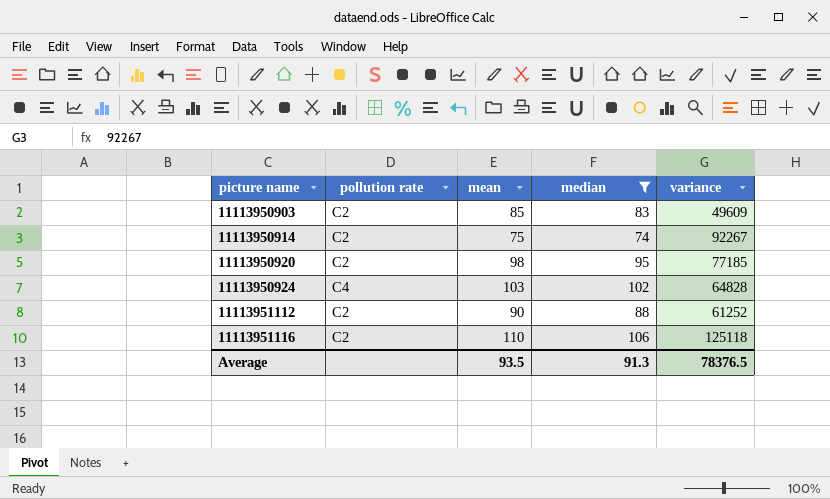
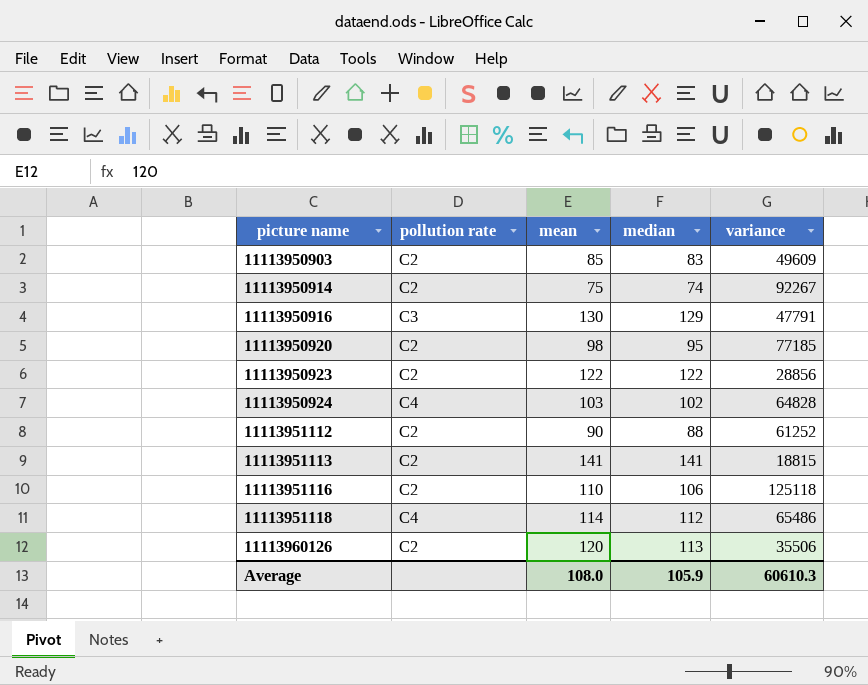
filter: median <= 106 -> none
Average | mean: 93.5 -> 108.0
Average | median: 91.3 -> 105.9
Average | variance: 78376.5 -> 60610.3

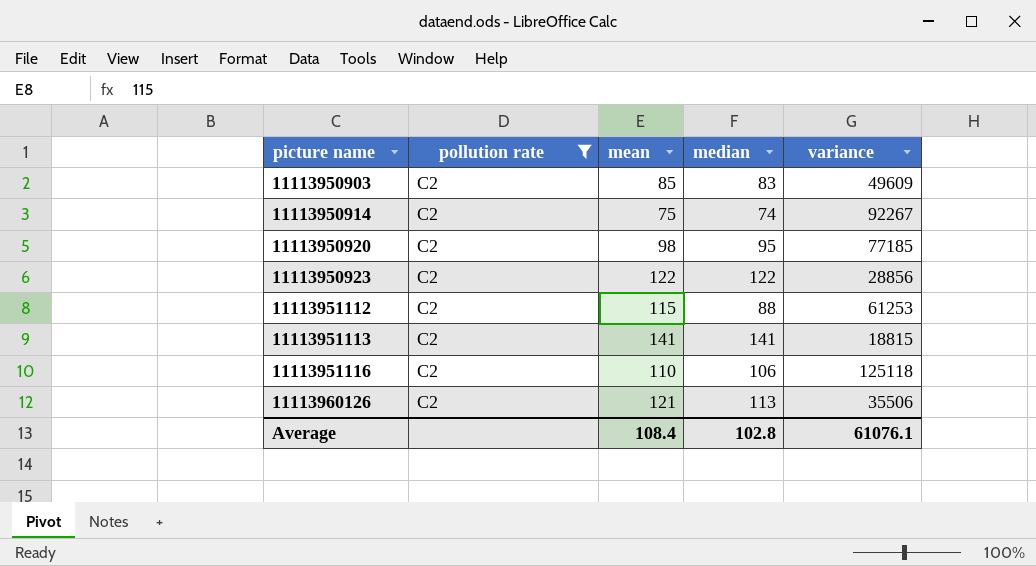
filter: none -> pollution rate = C2
11113951112 | mean: 90 -> 115
11113951112 | variance: 61252 -> 61253
11113960126 | mean: 120 -> 121
Average | mean: 108.0 -> 108.4
Average | median: 105.9 -> 102.8
Average | variance: 60610.3 -> 61076.1

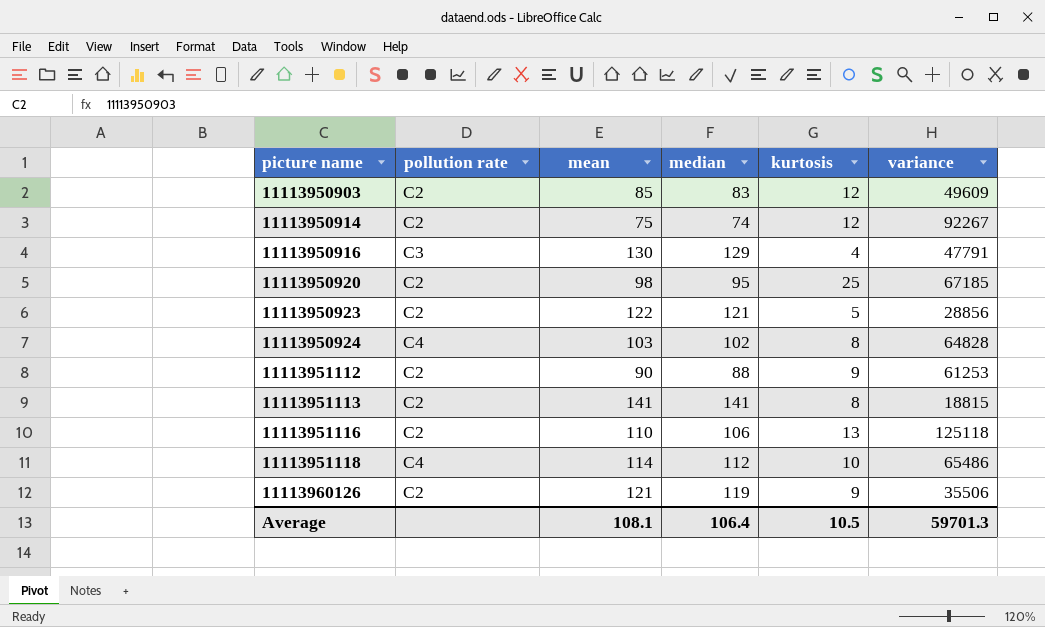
filter: pollution rate = C2 -> none
column kurtosis | position: none -> 5
11113950920 | variance: 77185 -> 67185
11113950923 | median: 122 -> 121
11113951112 | mean: 115 -> 90
11113960126 | median: 113 -> 119
Average | mean: 108.4 -> 108.1
Average | median: 102.8 -> 106.4
Average | variance: 61076.1 -> 59701.3

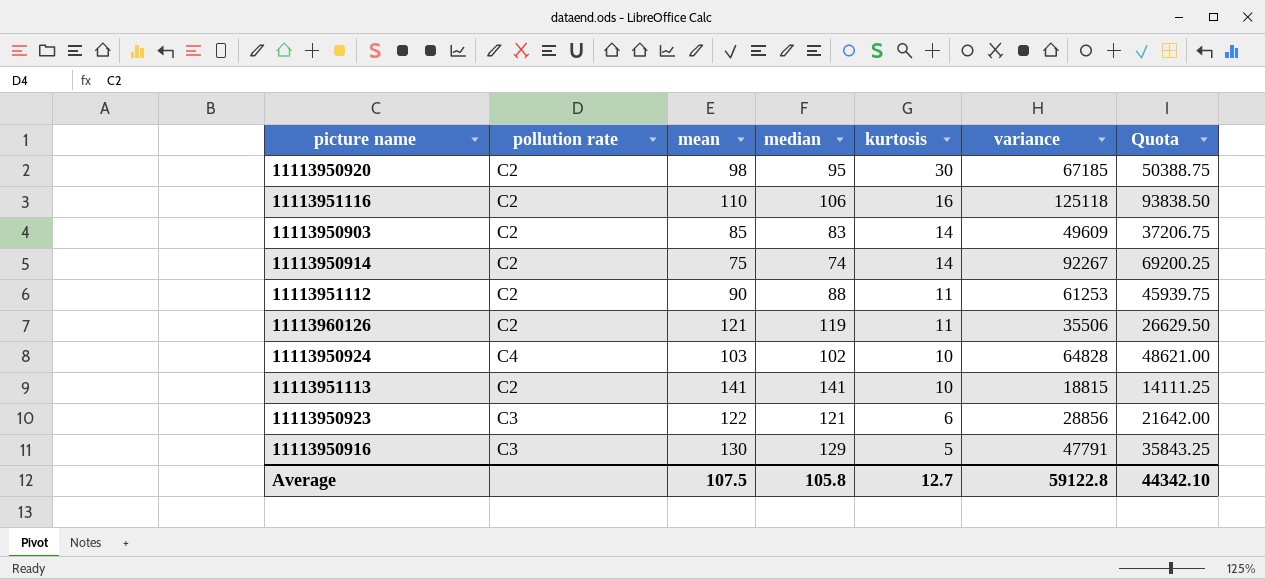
row order: picture name ascending -> kurtosis descending
column Quota | formula: none -> [variance] * 0.75
row 11113951118: C4 | 114 | 112 | 10 | 65486 -> none
11113950920 | kurtosis: 25 -> 30
11113951116 | kurtosis: 13 -> 16
11113950903 | kurtosis: 12 -> 14
11113950914 | kurtosis: 12 -> 14
11113951112 | kurtosis: 9 -> 11
11113960126 | kurtosis: 9 -> 11
11113950924 | kurtosis: 8 -> 10
11113951113 | kurtosis: 8 -> 10
11113950923 | pollution rate: C2 -> C3
11113950923 | kurtosis: 5 -> 6
11113950916 | kurtosis: 4 -> 5
Average | mean: 108.1 -> 107.5
Average | median: 106.4 -> 105.8
Average | kurtosis: 10.5 -> 12.7
Average | variance: 59701.3 -> 59122.8

